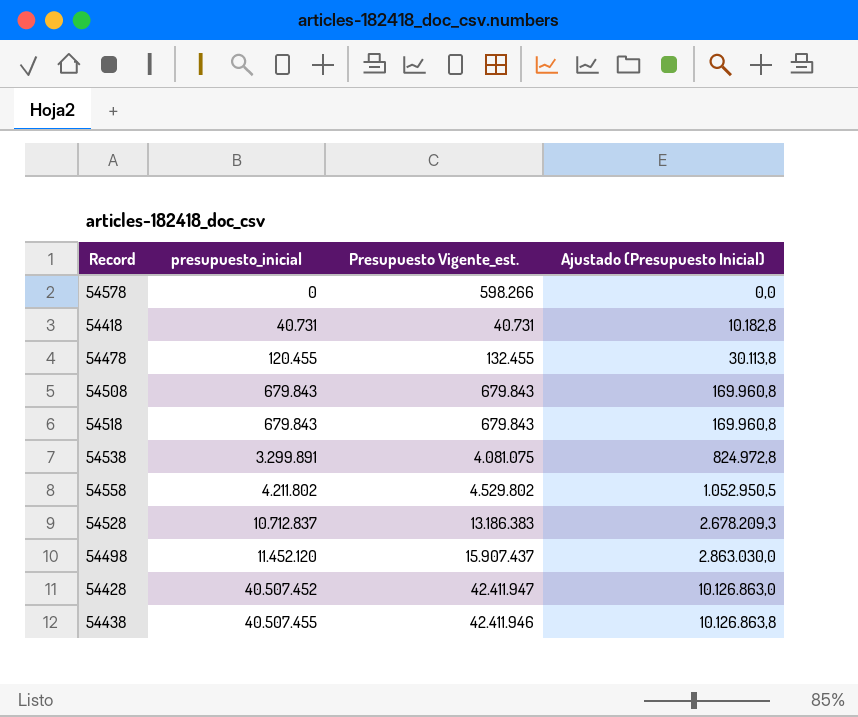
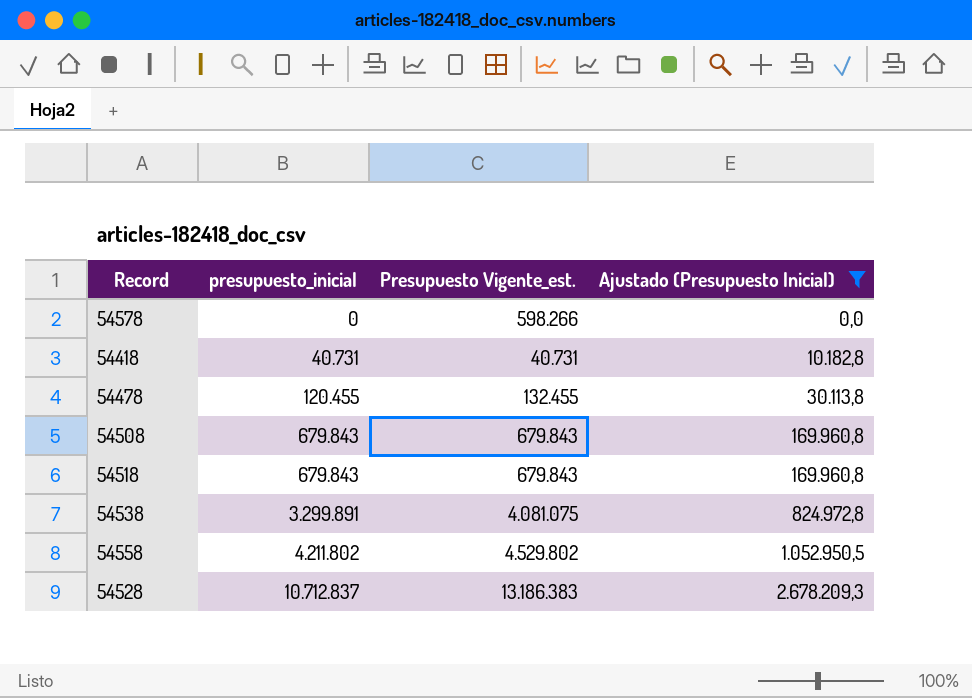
filter: none -> Ajustado (Presupuesto Inicial) <= 2.678.209,3

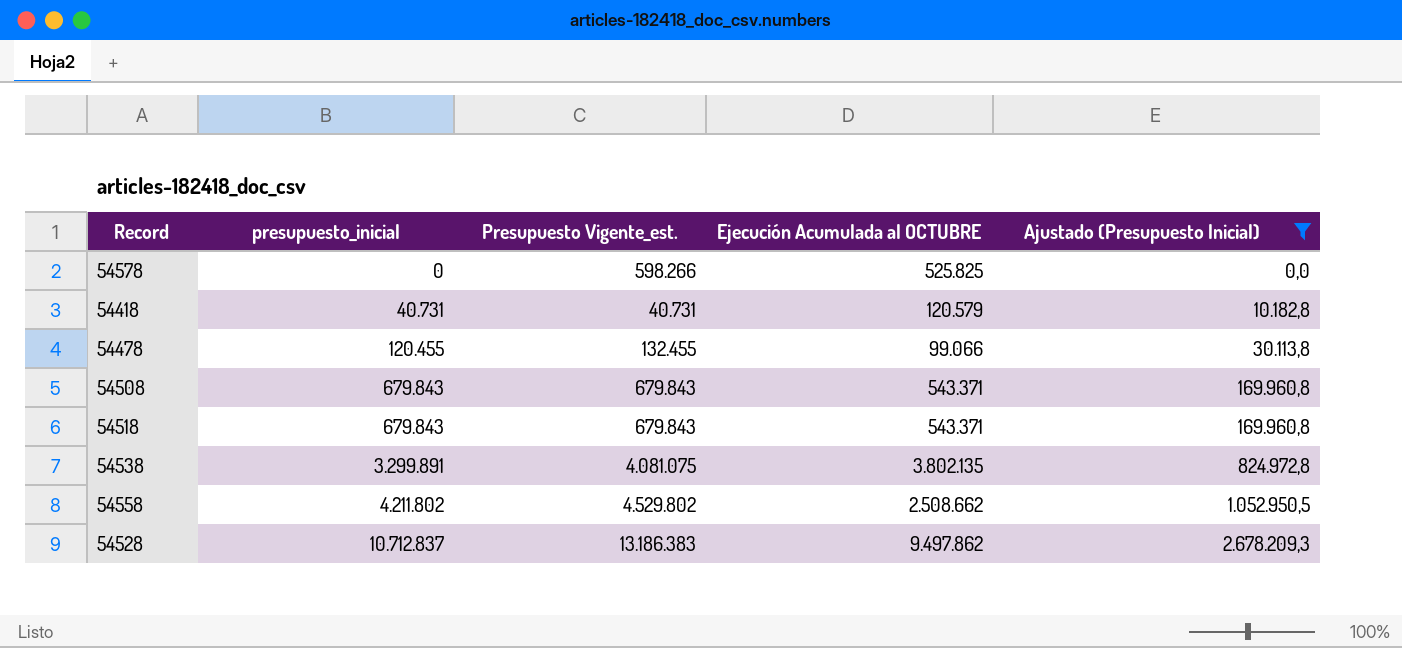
column Ejecución Acumulada al OCTUBRE | position: none -> 4

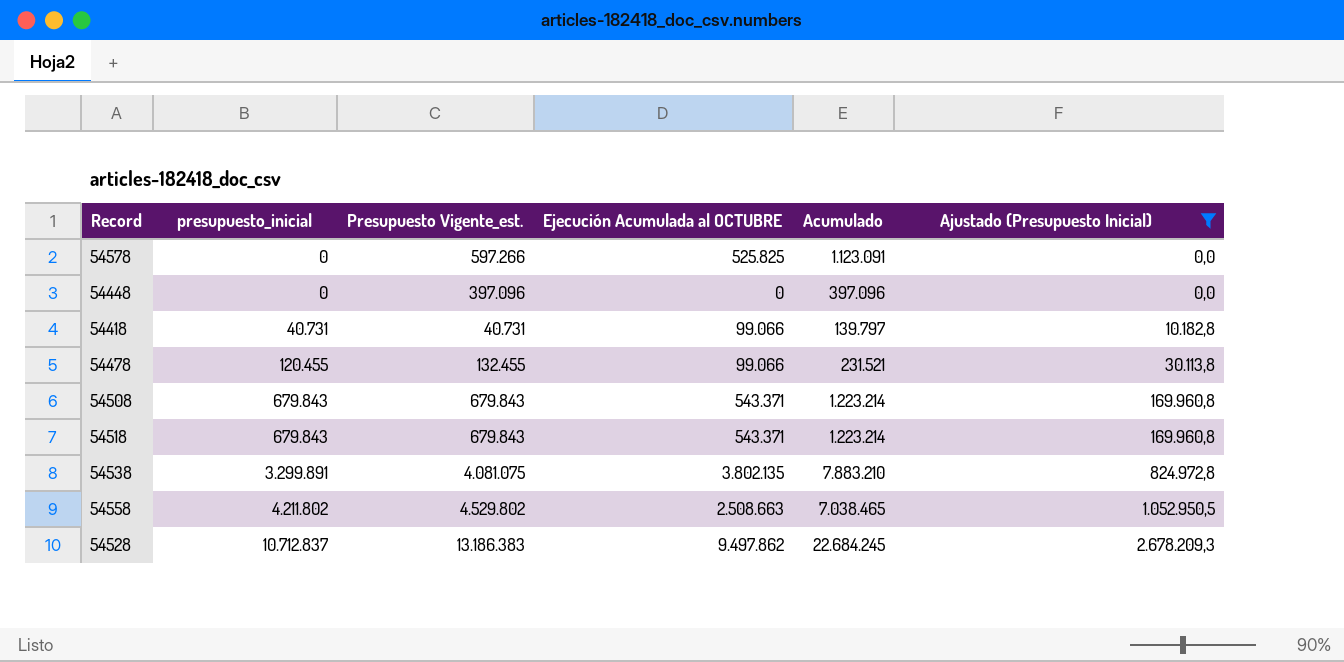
column Acumulado | formula: none -> [Presupuesto Vigente_est.] + [Ejecución Acumulada al OCTUBRE]
54578 | Presupuesto Vigente_est.: 598.266 -> 597.266
row 54448: none -> 0 | 397.096 | 0 | 397.096 | 0,0
54418 | Ejecución Acumulada al OCTUBRE: 120.579 -> 99.066
54558 | Ejecución Acumulada al OCTUBRE: 2.508.662 -> 2.508.663

